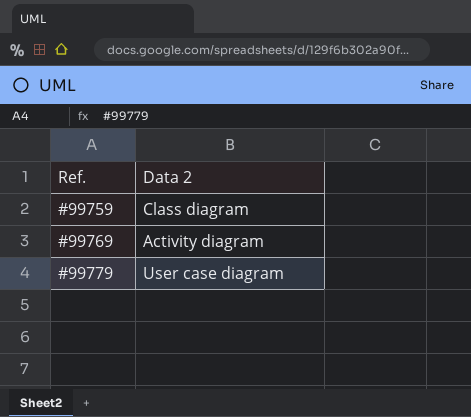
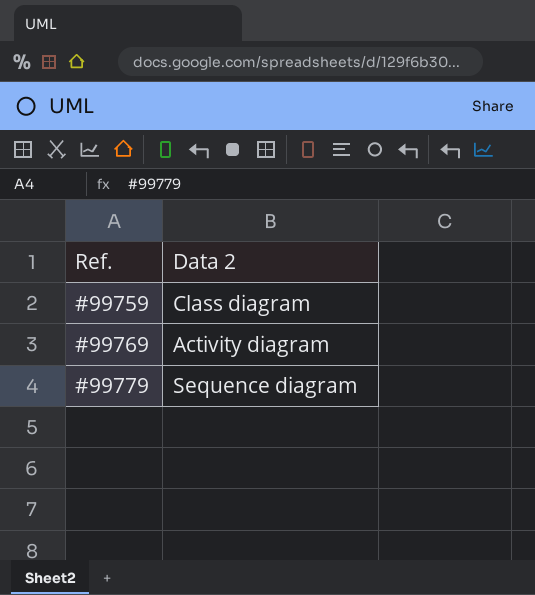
#99779 | Data 2: User case diagram -> Sequence diagram

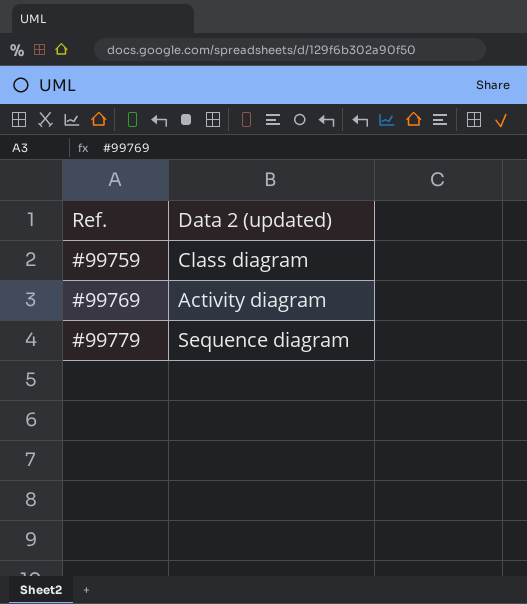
column name: Data 2 -> Data 2 (updated)

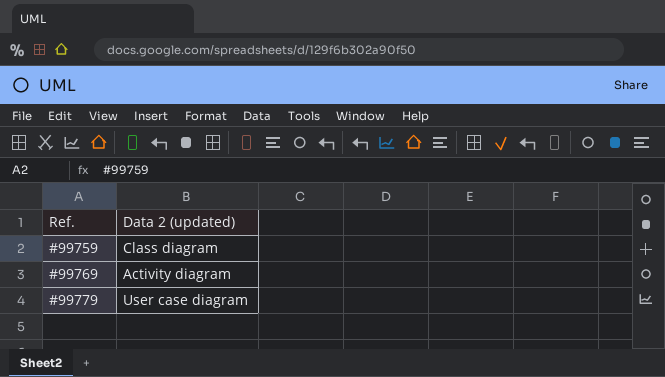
#99779 | Data 2 (updated): Sequence diagram -> User case diagram

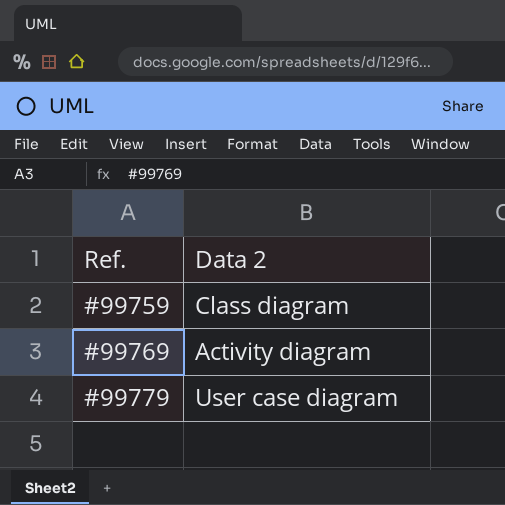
column name: Data 2 (updated) -> Data 2

